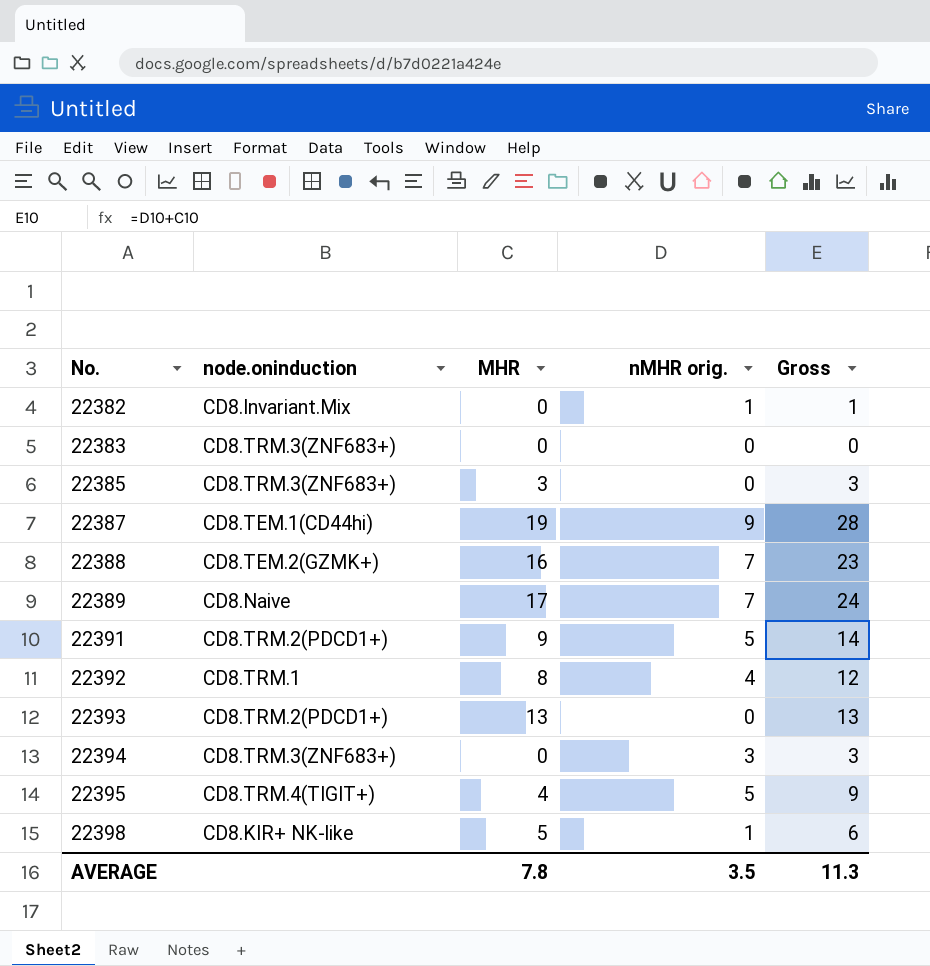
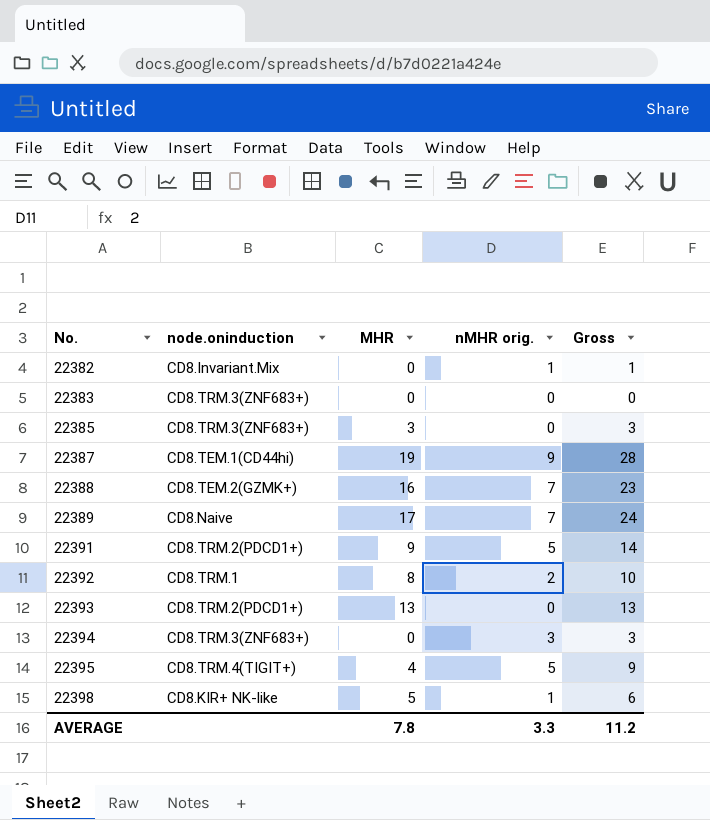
22392 | nMHR orig.: 4 -> 2
22392 | Gross: 12 -> 10
AVERAGE | nMHR orig.: 3.5 -> 3.3
AVERAGE | Gross: 11.3 -> 11.2

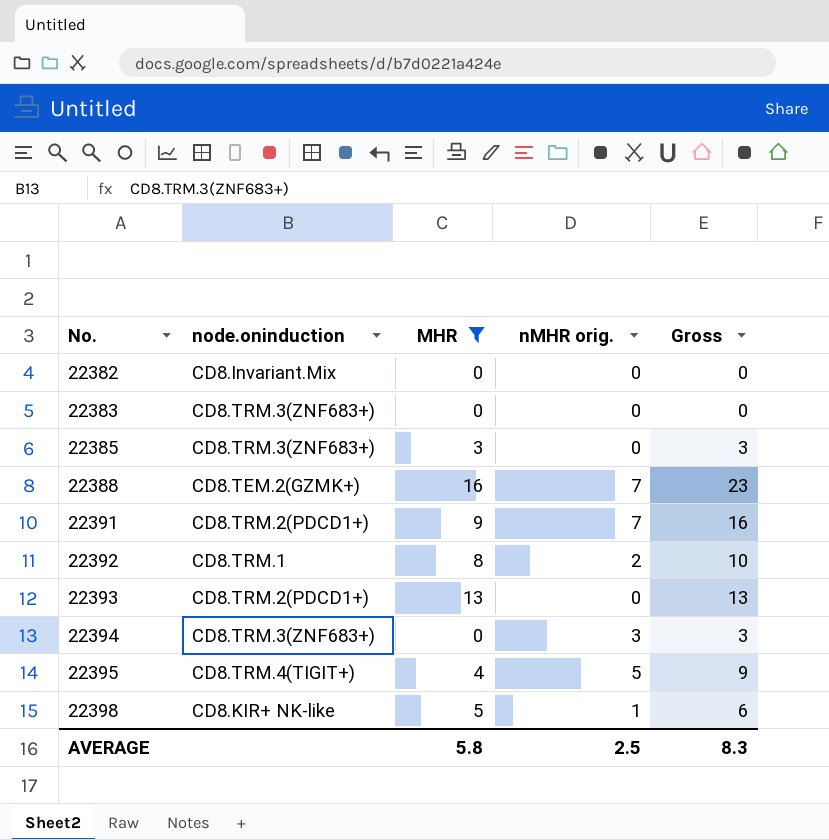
filter: none -> MHR <= 16
22382 | nMHR orig.: 1 -> 0
22382 | Gross: 1 -> 0
22391 | nMHR orig.: 5 -> 7
22391 | Gross: 14 -> 16
AVERAGE | MHR: 7.8 -> 5.8
AVERAGE | nMHR orig.: 3.3 -> 2.5
AVERAGE | Gross: 11.2 -> 8.3

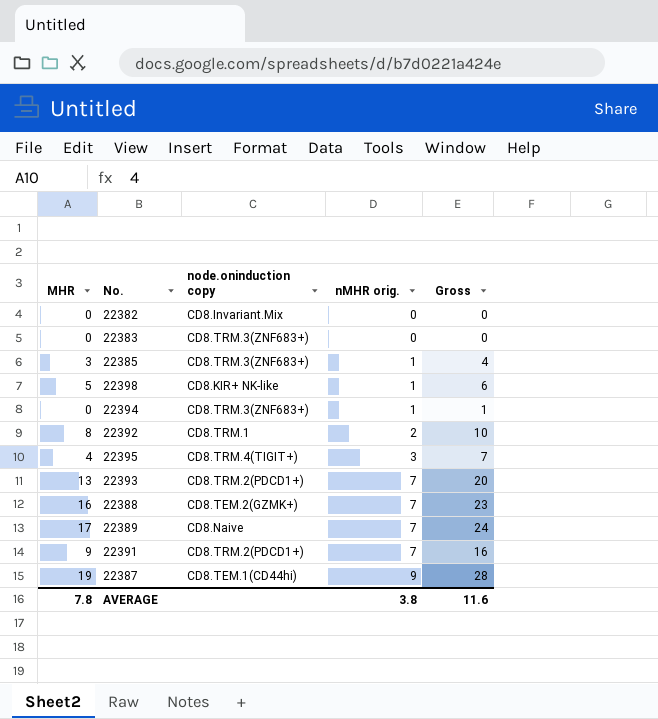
filter: MHR <= 16 -> none
row order: No. ascending -> nMHR orig. ascending
column MHR | position: 3 -> 1
column name: node.oninduction -> node.oninduction copy
22385 | nMHR orig.: 0 -> 1
22385 | Gross: 3 -> 4
22394 | nMHR orig.: 3 -> 1
22394 | Gross: 3 -> 1
22395 | nMHR orig.: 5 -> 3
22395 | Gross: 9 -> 7
22393 | nMHR orig.: 0 -> 7
22393 | Gross: 13 -> 20
AVERAGE | MHR: 5.8 -> 7.8
AVERAGE | nMHR orig.: 2.5 -> 3.8
AVERAGE | Gross: 8.3 -> 11.6

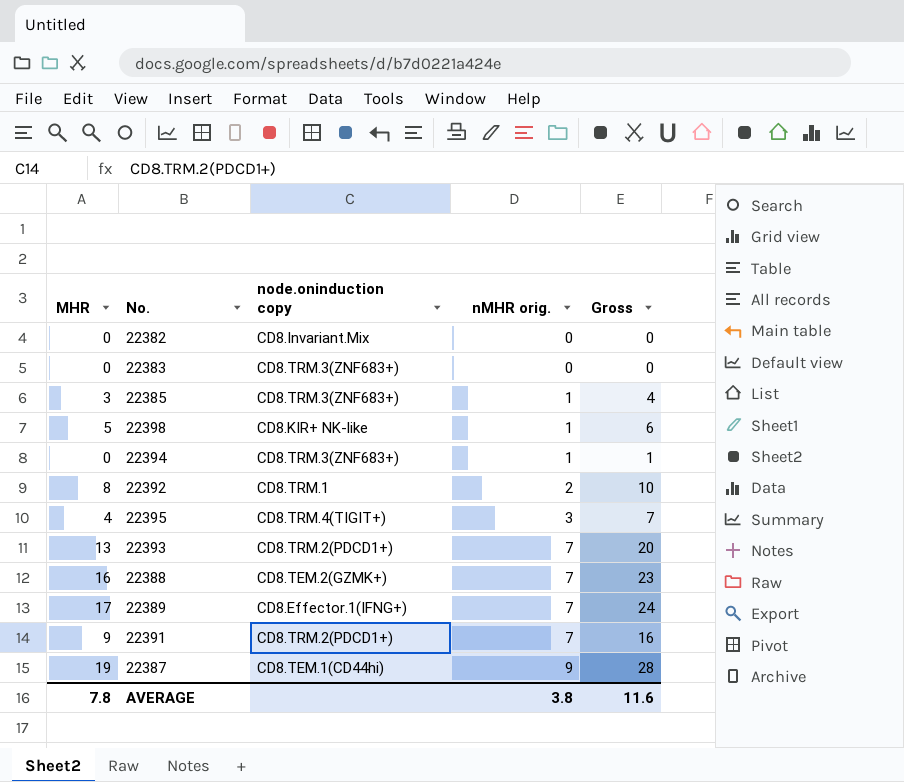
22389 | node.oninduction copy: CD8.Naive -> CD8.Effector.1(IFNG+)

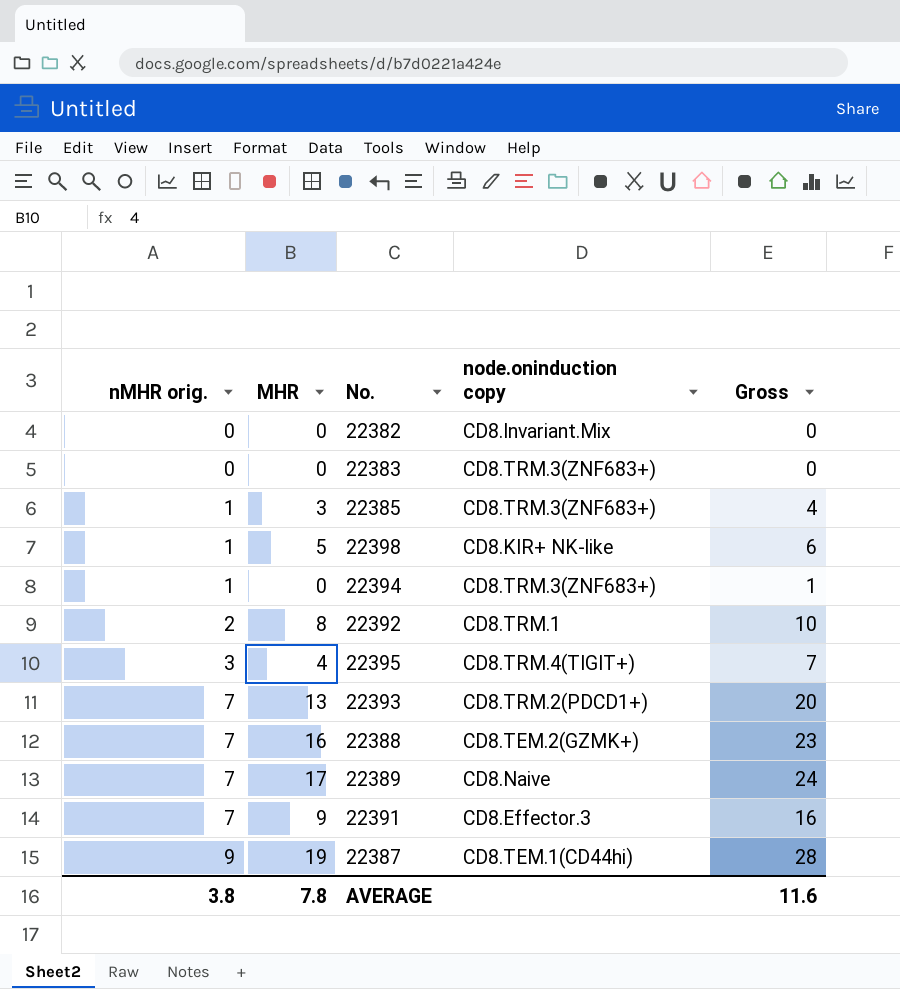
column nMHR orig. | position: 4 -> 1
22389 | node.oninduction copy: CD8.Effector.1(IFNG+) -> CD8.Naive
22391 | node.oninduction copy: CD8.TRM.2(PDCD1+) -> CD8.Effector.3

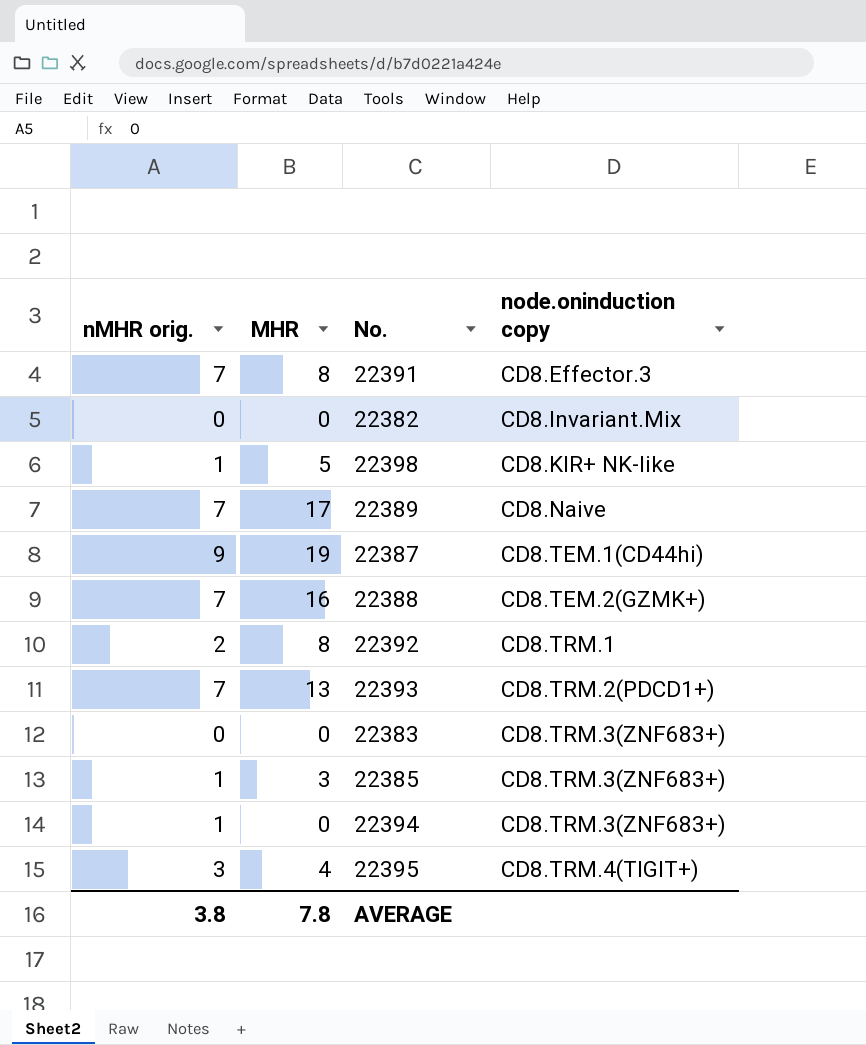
row order: nMHR orig. ascending -> node.oninduction copy ascending
column Gross | formula: [nMHR orig.] + [MHR] -> none
22391 | MHR: 9 -> 8

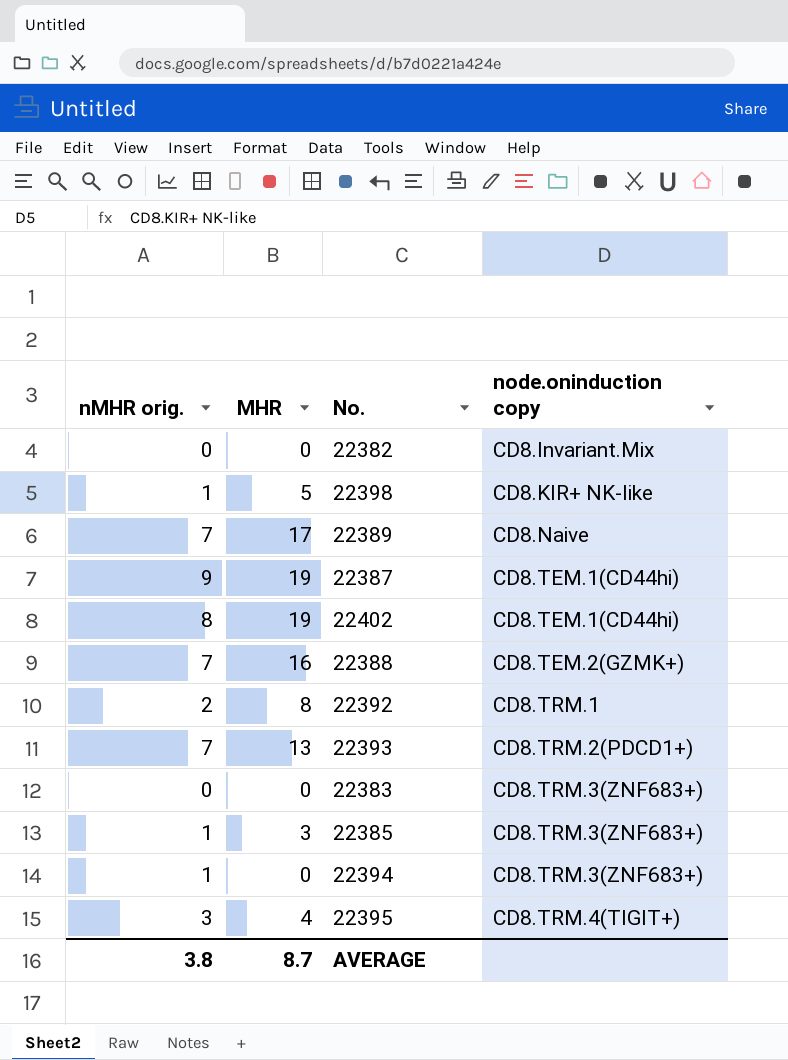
row 22391: 7 | 8 | CD8.Effector.3 -> none
row 22402: none -> 8 | 19 | CD8.TEM.1(CD44hi)
AVERAGE | MHR: 7.8 -> 8.7

